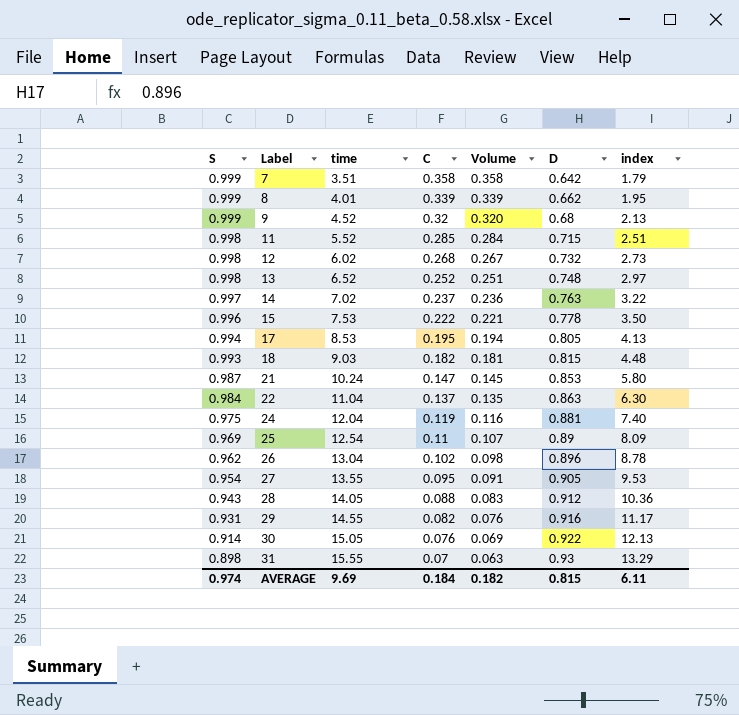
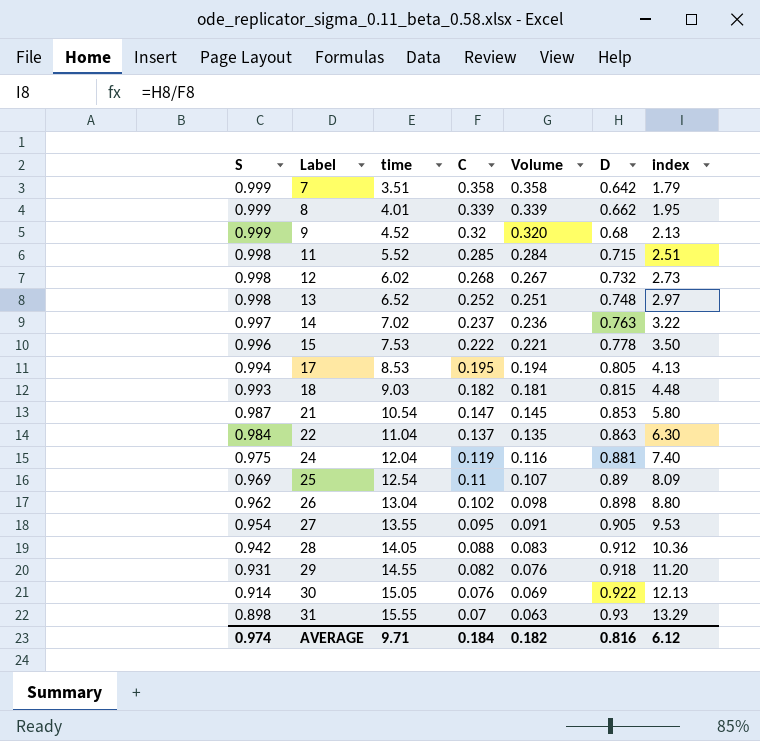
21 | time: 10.24 -> 10.54
26 | D: 0.896 -> 0.898
26 | index: 8.78 -> 8.80
28 | S: 0.943 -> 0.942
29 | D: 0.916 -> 0.918
29 | index: 11.17 -> 11.20
AVERAGE | time: 9.69 -> 9.71
AVERAGE | D: 0.815 -> 0.816
AVERAGE | index: 6.11 -> 6.12

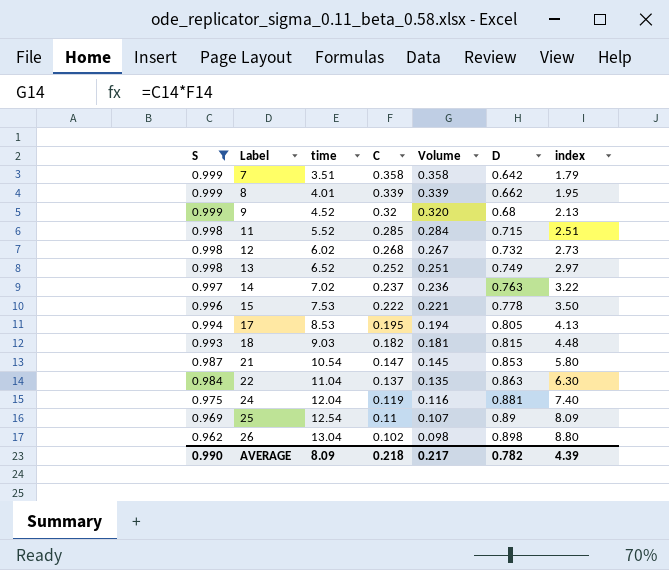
filter: none -> S >= 0.962
13 | D: 0.748 -> 0.749
AVERAGE | S: 0.974 -> 0.990
AVERAGE | time: 9.71 -> 8.09
AVERAGE | C: 0.184 -> 0.218
AVERAGE | Volume: 0.182 -> 0.217
AVERAGE | D: 0.816 -> 0.782
AVERAGE | index: 6.12 -> 4.39

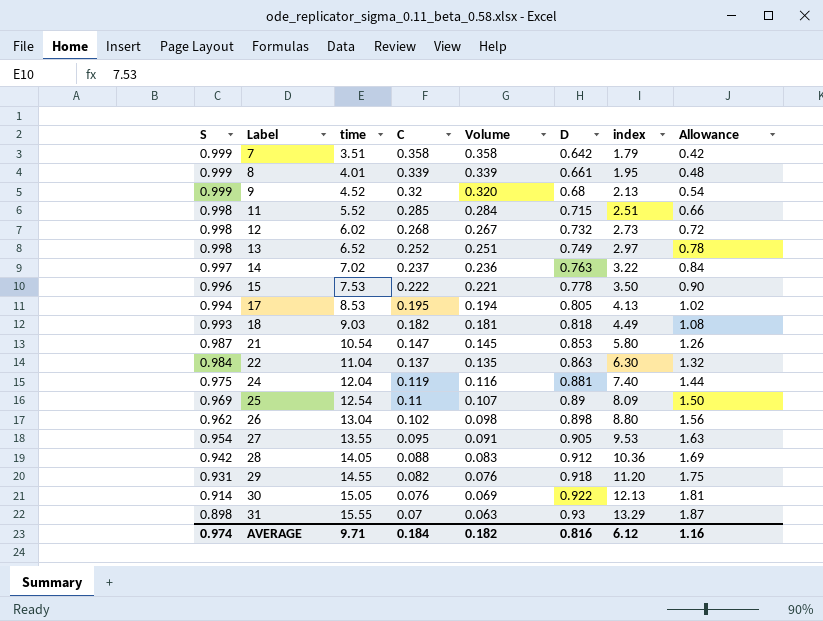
filter: S >= 0.962 -> none
column Allowance | formula: none -> [time] * 0.12
8 | D: 0.662 -> 0.661
18 | D: 0.815 -> 0.818
18 | index: 4.48 -> 4.49
AVERAGE | S: 0.990 -> 0.974
AVERAGE | time: 8.09 -> 9.71
AVERAGE | C: 0.218 -> 0.184
AVERAGE | Volume: 0.217 -> 0.182
AVERAGE | D: 0.782 -> 0.816
AVERAGE | index: 4.39 -> 6.12

